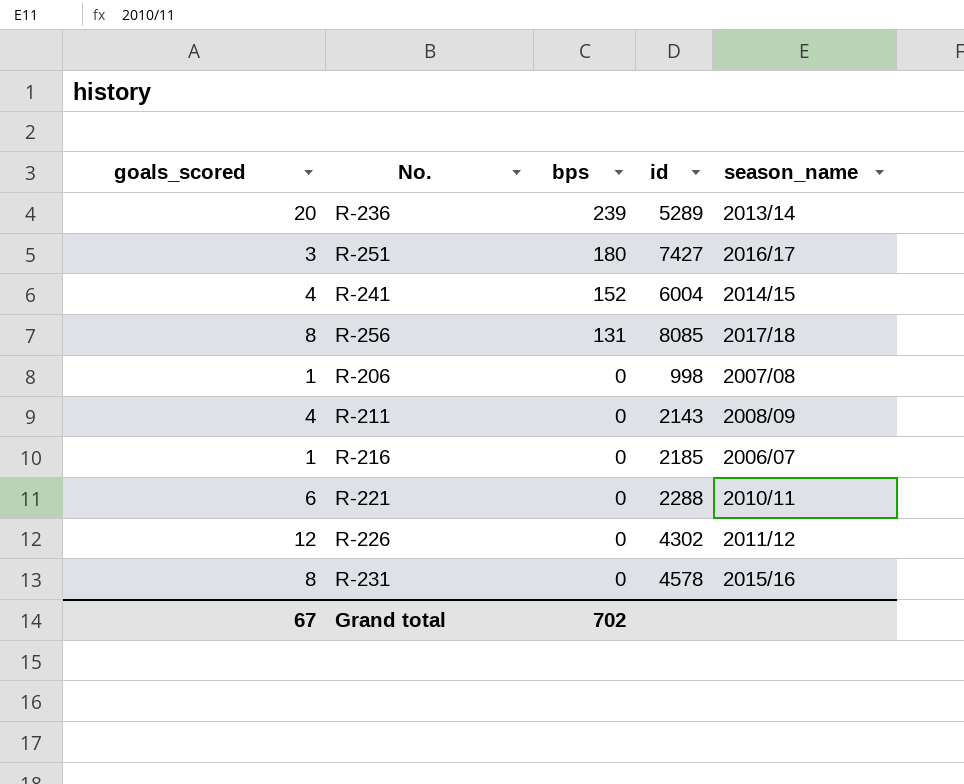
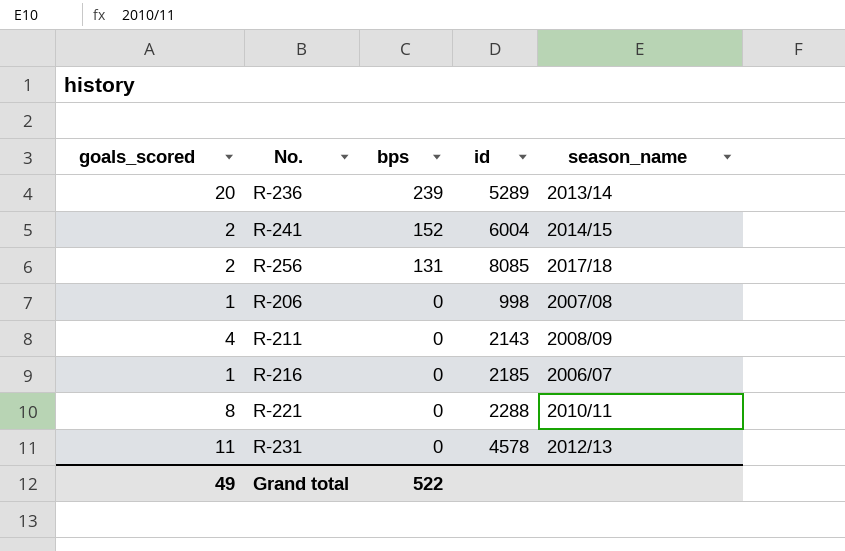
row R-251: 3 | 180 | 7427 | 2016/17 -> none
row R-226: 12 | 0 | 4302 | 2011/12 -> none
R-241 | goals_scored: 4 -> 2
R-256 | goals_scored: 8 -> 2
R-221 | goals_scored: 6 -> 8
R-231 | goals_scored: 8 -> 11
R-231 | season_name: 2015/16 -> 2012/13
Grand total | goals_scored: 67 -> 49
Grand total | bps: 702 -> 522

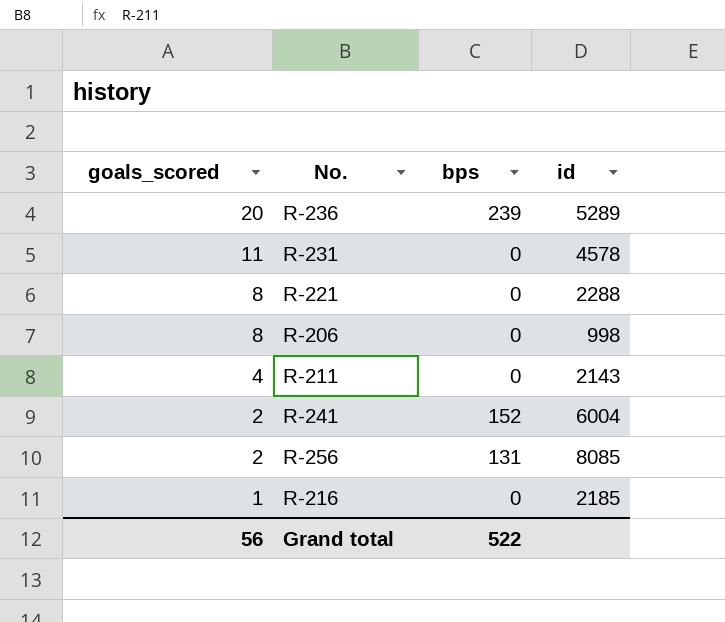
row order: bps descending -> goals_scored descending
column season_name | position: 5 -> none
R-206 | goals_scored: 1 -> 8
Grand total | goals_scored: 49 -> 56

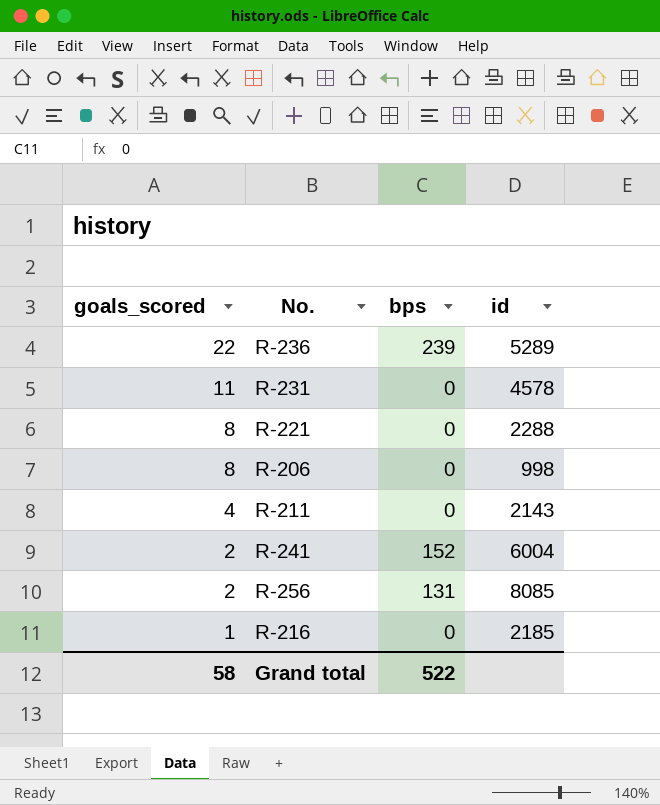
R-236 | goals_scored: 20 -> 22
Grand total | goals_scored: 56 -> 58

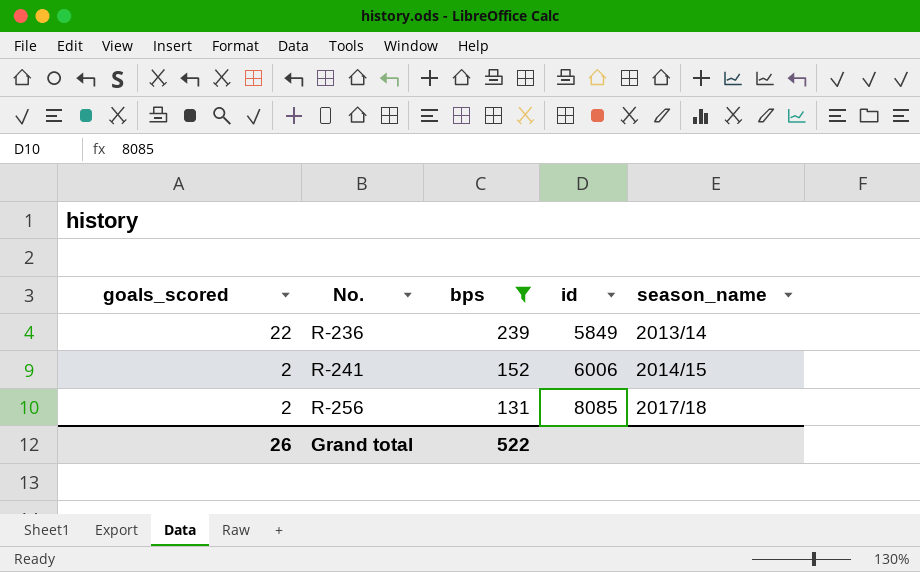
filter: none -> bps != 0
column season_name | position: none -> 5
R-236 | id: 5289 -> 5849
R-241 | id: 6004 -> 6006
Grand total | goals_scored: 58 -> 26

